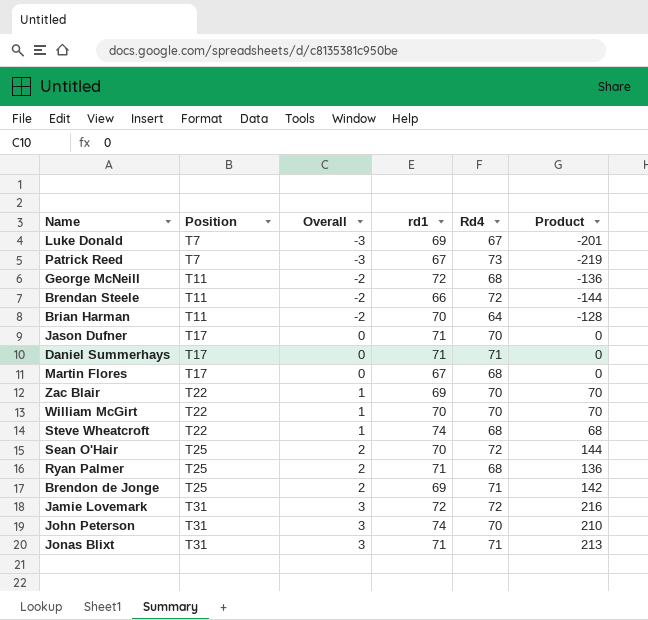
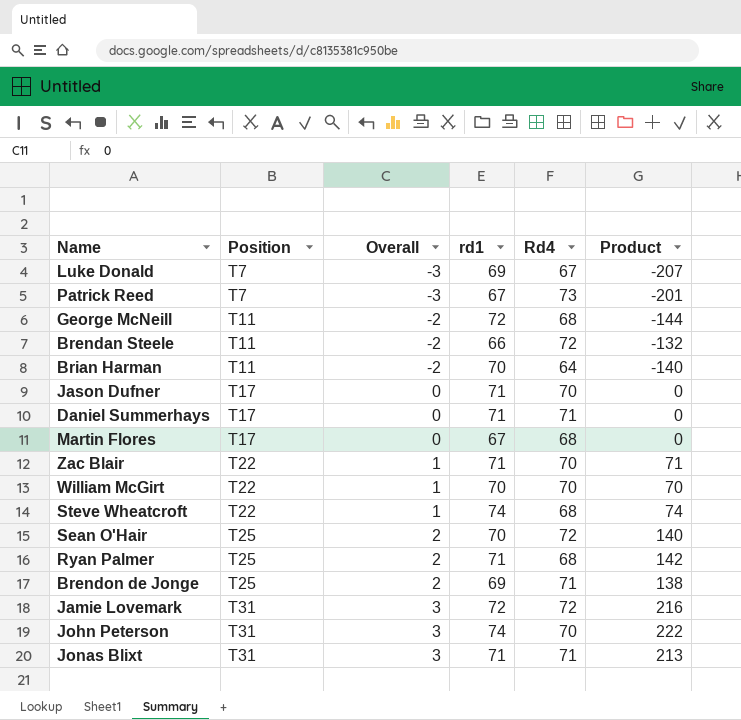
column Product | formula: [Overall] * [Rd4] -> [Overall] * [rd1]
Zac Blair | rd1: 69 -> 71

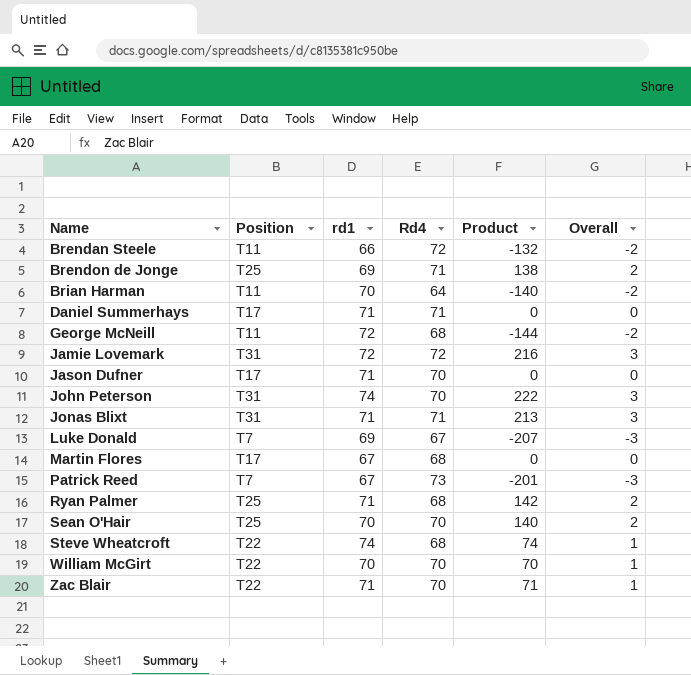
row order: Position ascending -> Name ascending
column Overall | position: 3 -> 6
Sean O'Hair | Rd4: 72 -> 70

